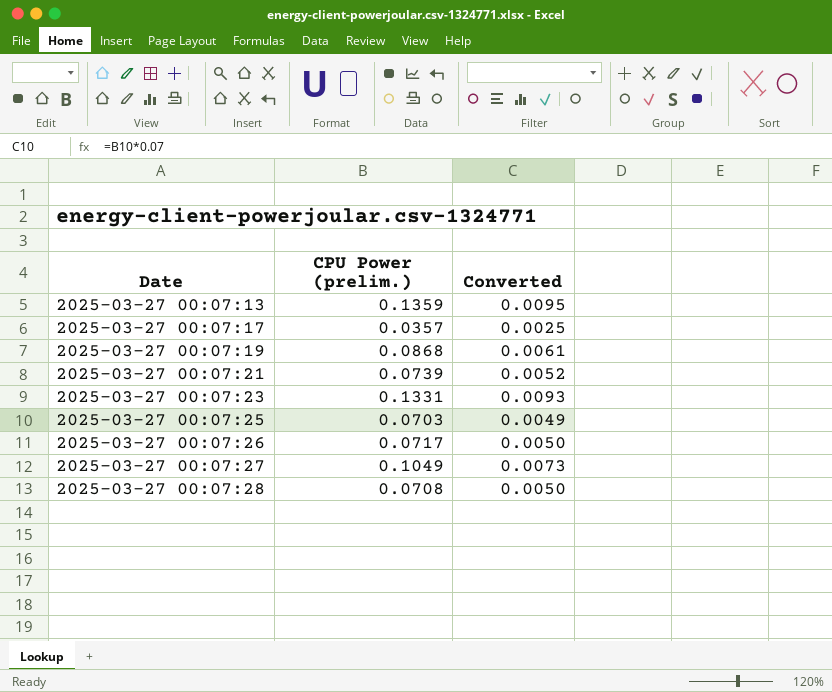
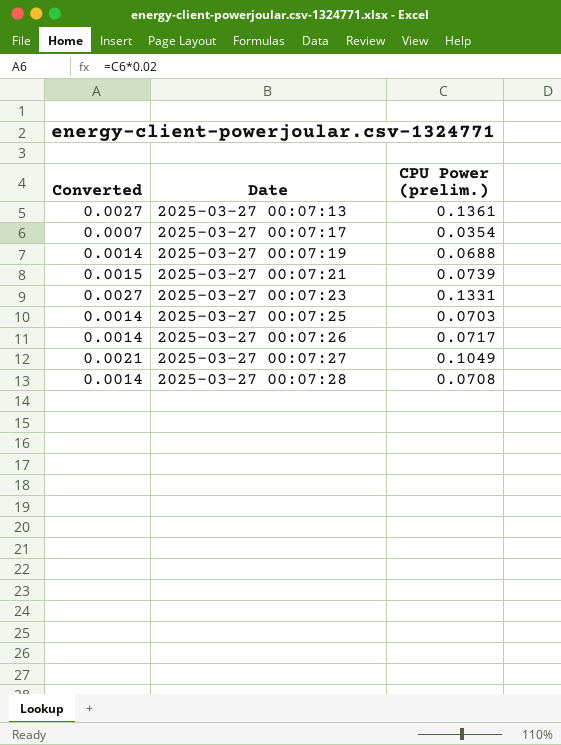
column Converted | formula: [CPU Power (prelim.)] * 0.07 -> [CPU Power (prelim.)] * 0.02
column Converted | position: 3 -> 1
2025-03-27 00:07:13 | CPU Power (prelim.): 0.1359 -> 0.1361
2025-03-27 00:07:17 | CPU Power (prelim.): 0.0357 -> 0.0354
2025-03-27 00:07:19 | CPU Power (prelim.): 0.0868 -> 0.0688

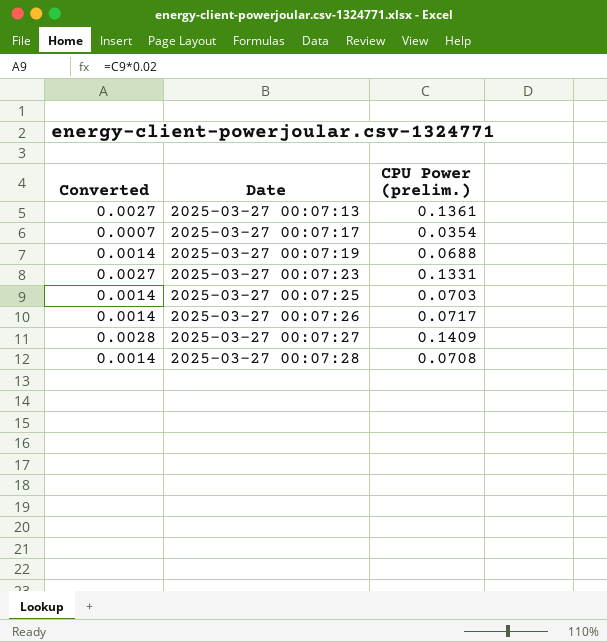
row 2025-03-27 00:07:21: 0.0015 | 0.0739 -> none
2025-03-27 00:07:27 | Converted: 0.0021 -> 0.0028
2025-03-27 00:07:27 | CPU Power (prelim.): 0.1049 -> 0.1409

